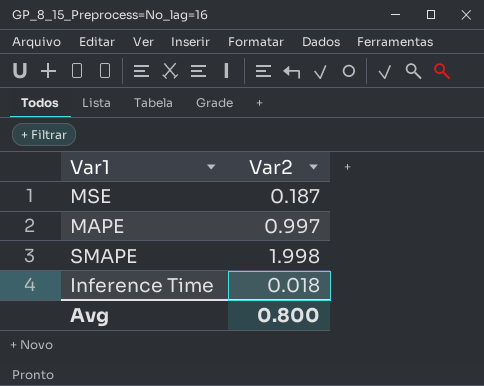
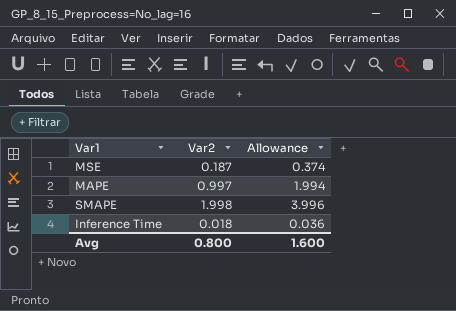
column Allowance | formula: none -> [Var2] * 2

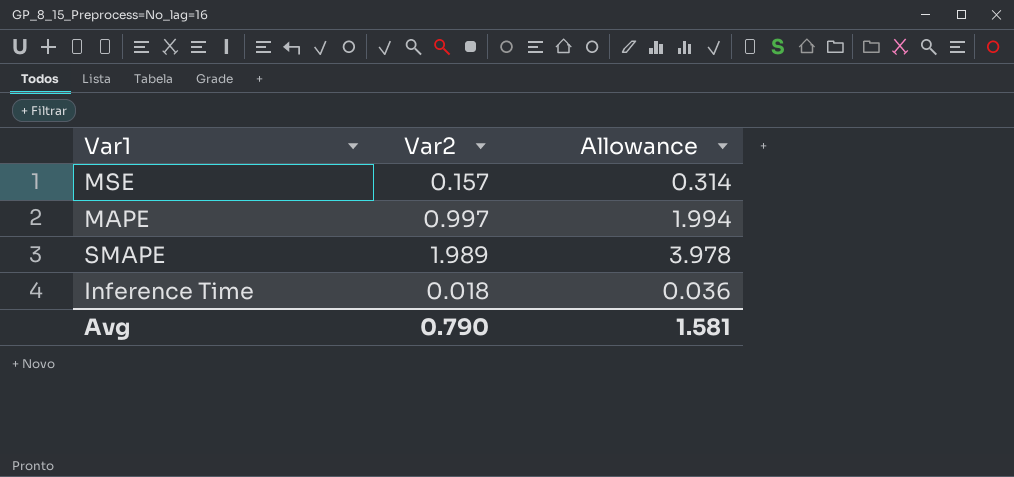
MSE | Var2: 0.187 -> 0.157
MSE | Allowance: 0.374 -> 0.314
SMAPE | Var2: 1.998 -> 1.989
SMAPE | Allowance: 3.996 -> 3.978
Avg | Var2: 0.800 -> 0.790
Avg | Allowance: 1.600 -> 1.581

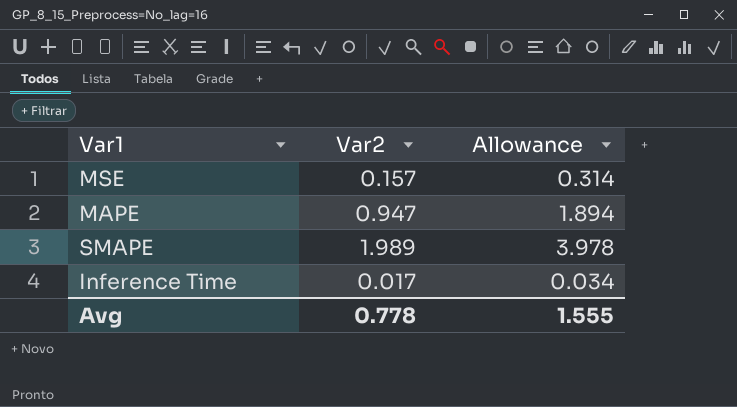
MAPE | Var2: 0.997 -> 0.947
MAPE | Allowance: 1.994 -> 1.894
Inference Time | Var2: 0.018 -> 0.017
Inference Time | Allowance: 0.036 -> 0.034
Avg | Var2: 0.790 -> 0.778
Avg | Allowance: 1.581 -> 1.555

